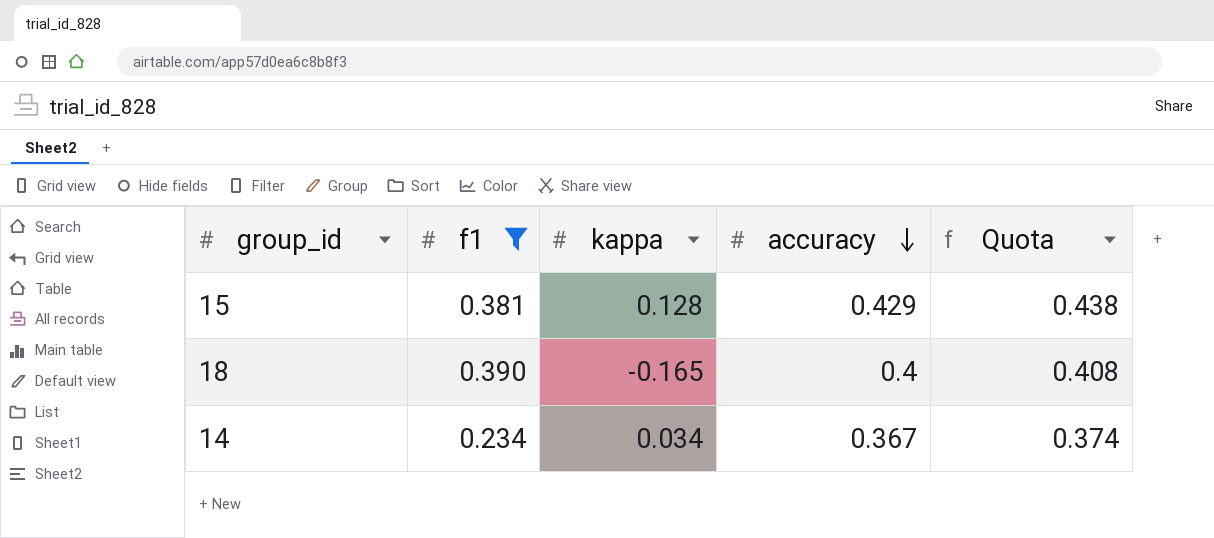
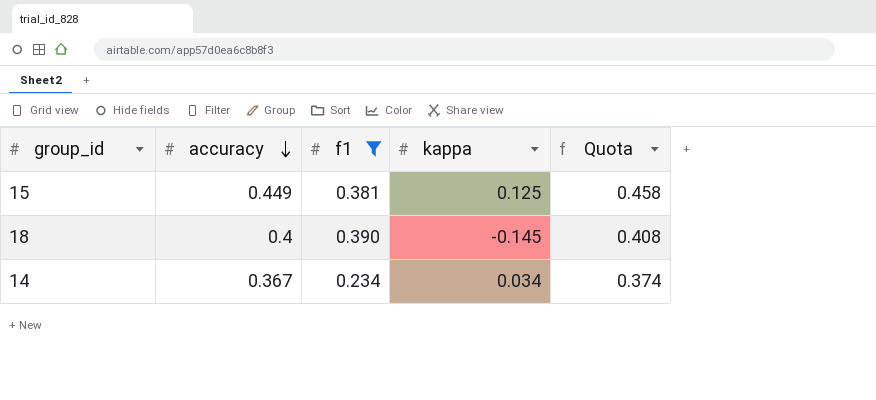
column accuracy | position: 4 -> 2
15 | accuracy: 0.429 -> 0.449
15 | kappa: 0.128 -> 0.125
15 | Quota: 0.438 -> 0.458
18 | kappa: -0.165 -> -0.145

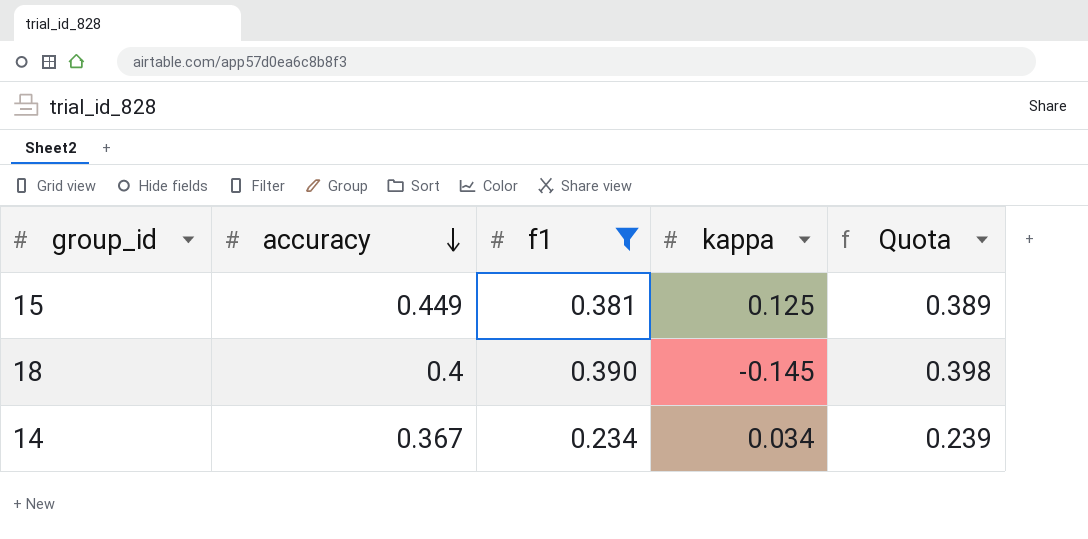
column Quota | formula: [accuracy] * 1.02 -> [f1] * 1.02

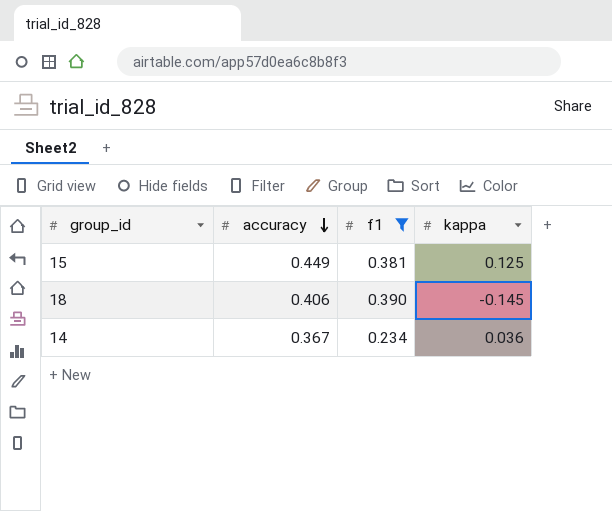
column Quota | formula: [f1] * 1.02 -> none
18 | accuracy: 0.4 -> 0.406
14 | kappa: 0.034 -> 0.036

